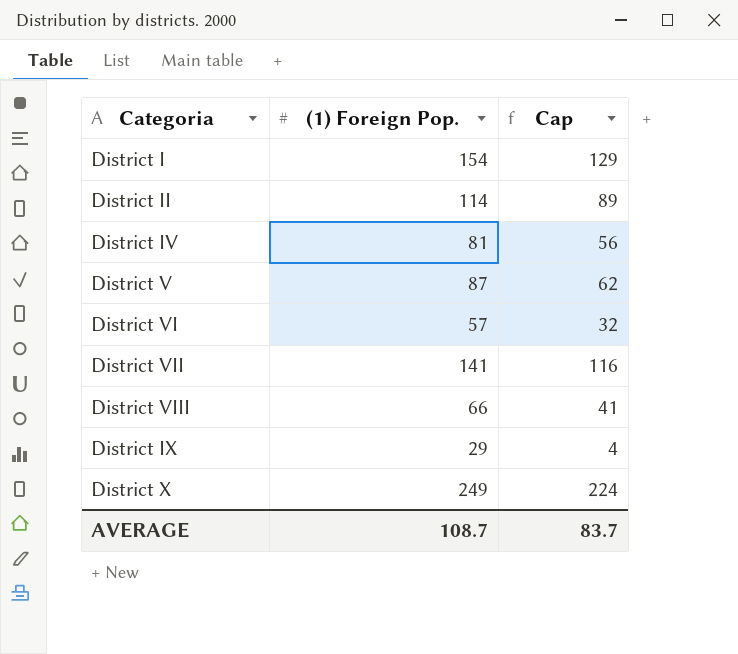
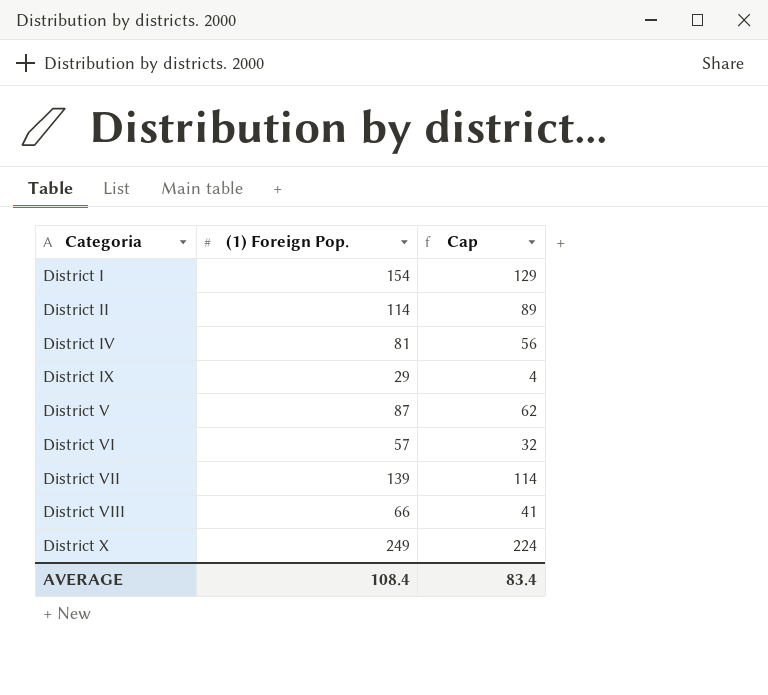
row order: none -> Categoria ascending
District VII | (1) Foreign Pop.: 141 -> 139
District VII | Cap: 116 -> 114
AVERAGE | (1) Foreign Pop.: 108.7 -> 108.4
AVERAGE | Cap: 83.7 -> 83.4

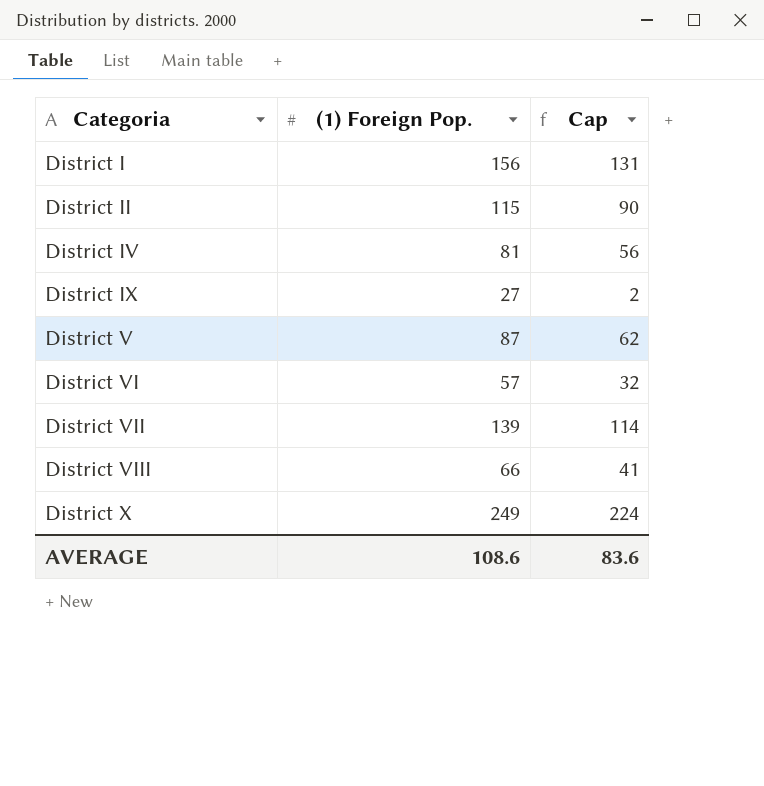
District I | (1) Foreign Pop.: 154 -> 156
District I | Cap: 129 -> 131
District II | (1) Foreign Pop.: 114 -> 115
District II | Cap: 89 -> 90
District IX | (1) Foreign Pop.: 29 -> 27
District IX | Cap: 4 -> 2
AVERAGE | (1) Foreign Pop.: 108.4 -> 108.6
AVERAGE | Cap: 83.4 -> 83.6

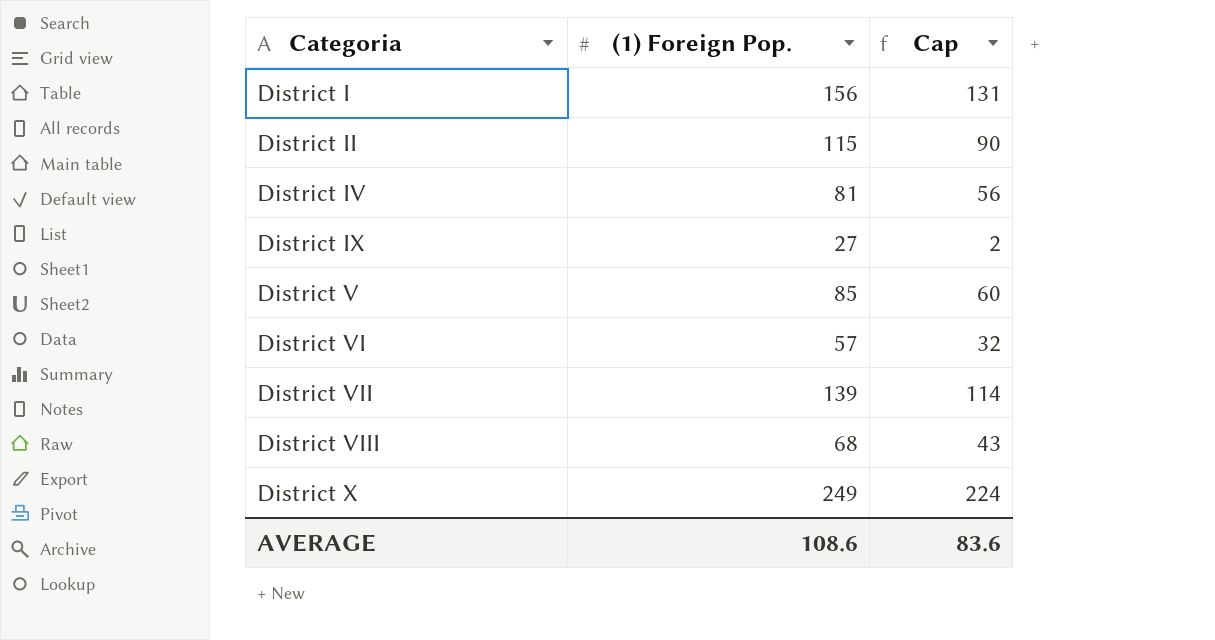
District V | (1) Foreign Pop.: 87 -> 85
District V | Cap: 62 -> 60
District VIII | (1) Foreign Pop.: 66 -> 68
District VIII | Cap: 41 -> 43

